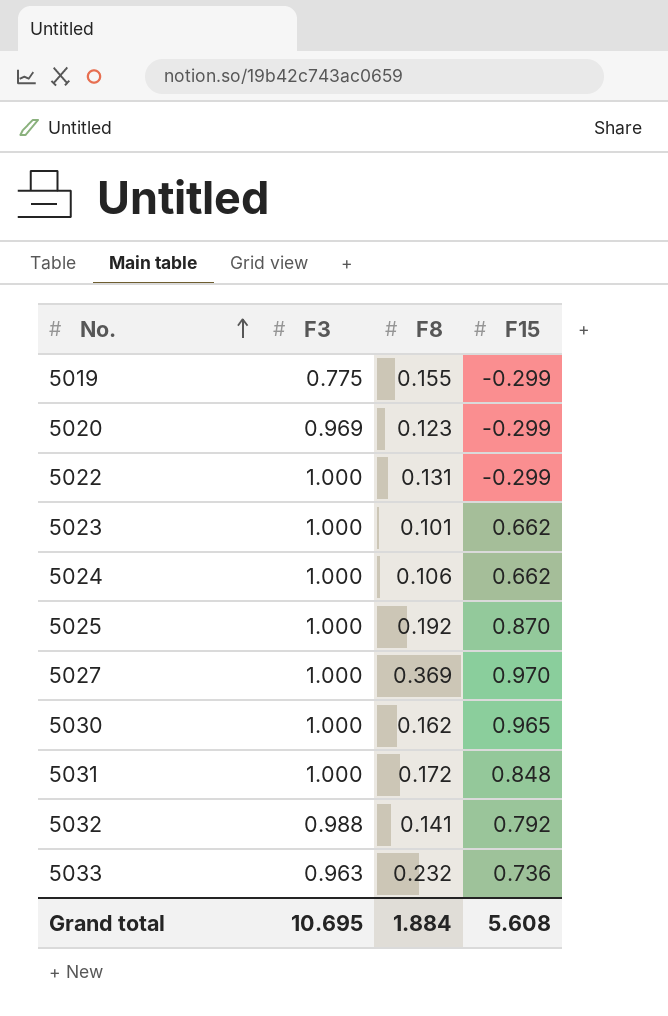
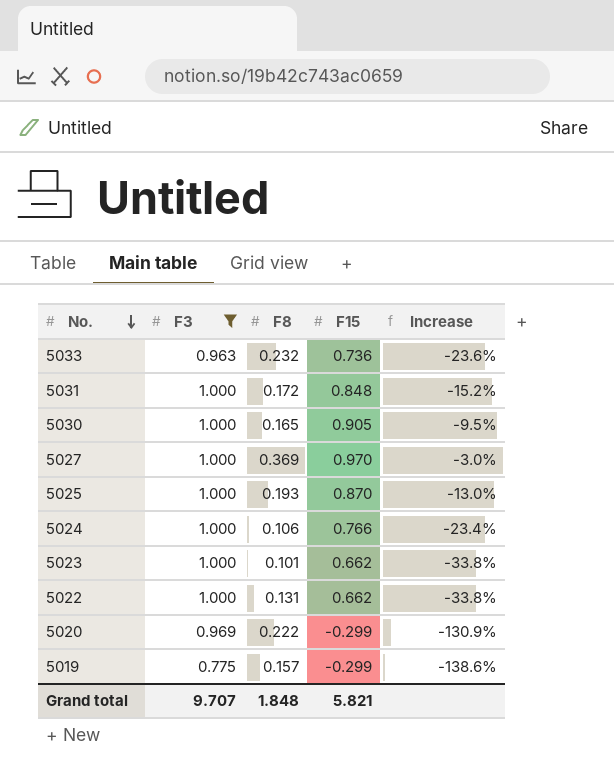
filter: none -> F3 != 0.988
row order: No. ascending -> No. descending
column Increase | formula: none -> ([F15] - [F3]) / [F3]
5030 | F8: 0.162 -> 0.165
5030 | F15: 0.965 -> 0.905
5025 | F8: 0.192 -> 0.193
5024 | F15: 0.662 -> 0.766
5022 | F15: -0.299 -> 0.662
5020 | F8: 0.123 -> 0.222
5019 | F8: 0.155 -> 0.157
Grand total | F3: 10.695 -> 9.707
Grand total | F8: 1.884 -> 1.848
Grand total | F15: 5.608 -> 5.821

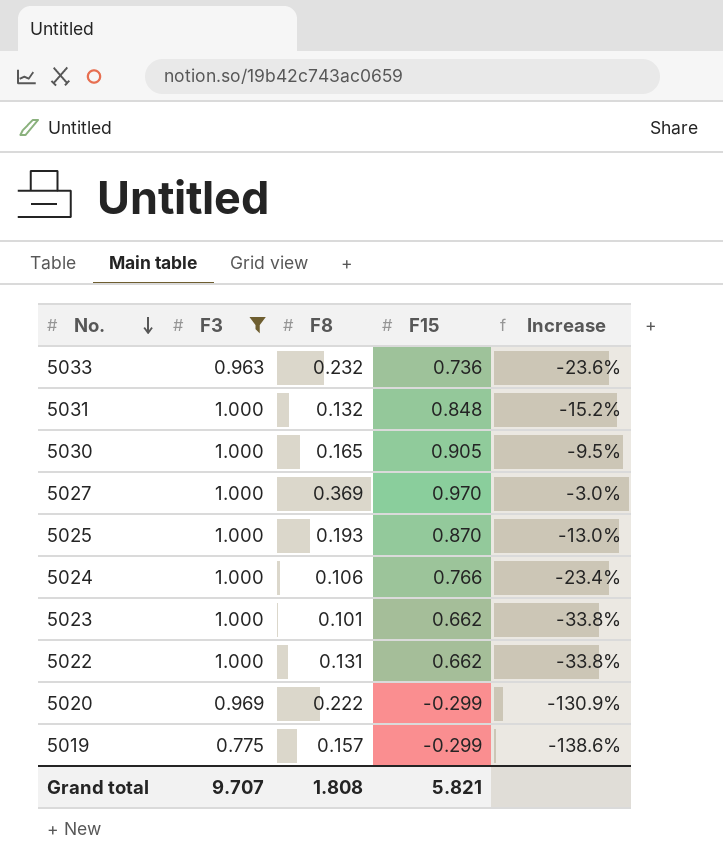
5031 | F8: 0.172 -> 0.132
Grand total | F8: 1.848 -> 1.808

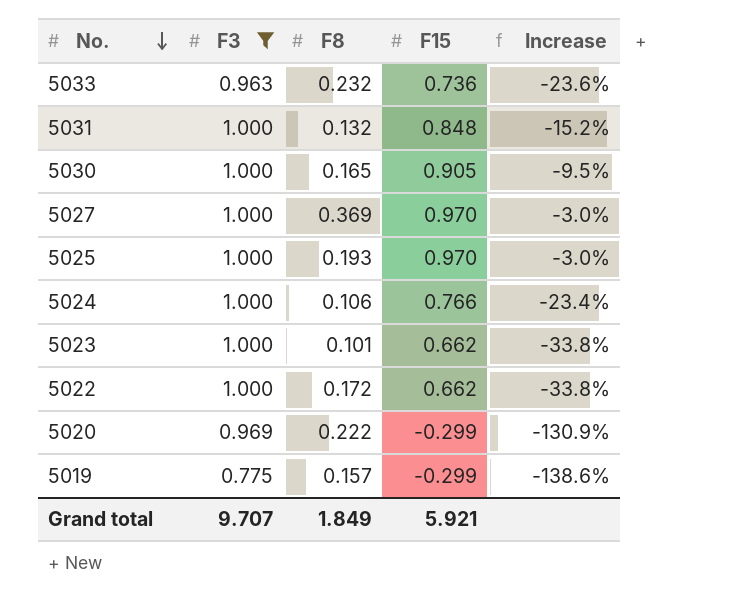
5025 | F15: 0.870 -> 0.970
5025 | Increase: -13.0% -> -3.0%
5022 | F8: 0.131 -> 0.172
Grand total | F8: 1.808 -> 1.849
Grand total | F15: 5.821 -> 5.921

